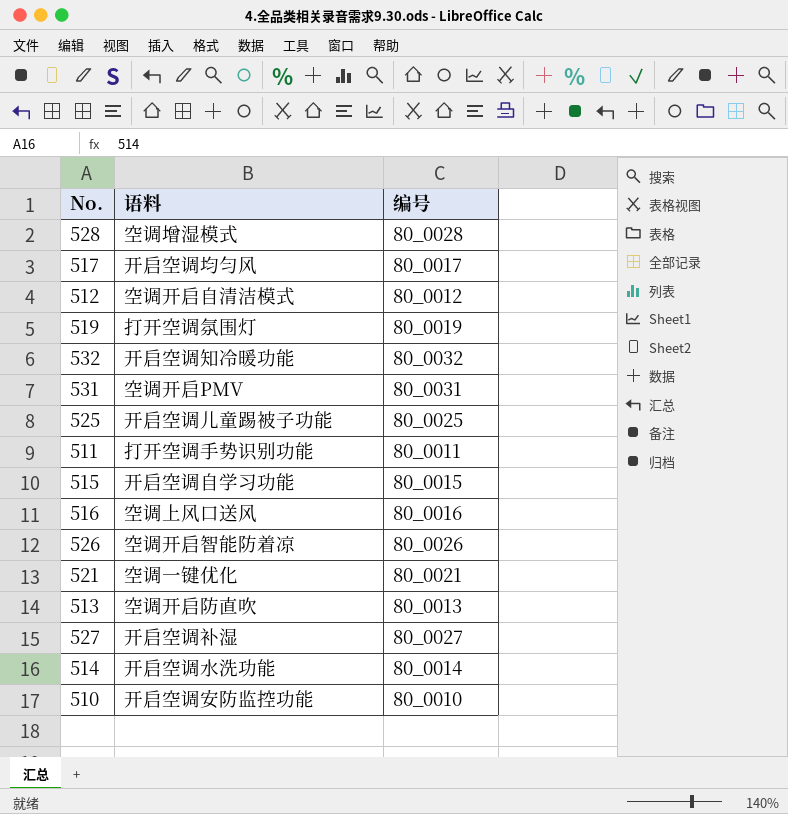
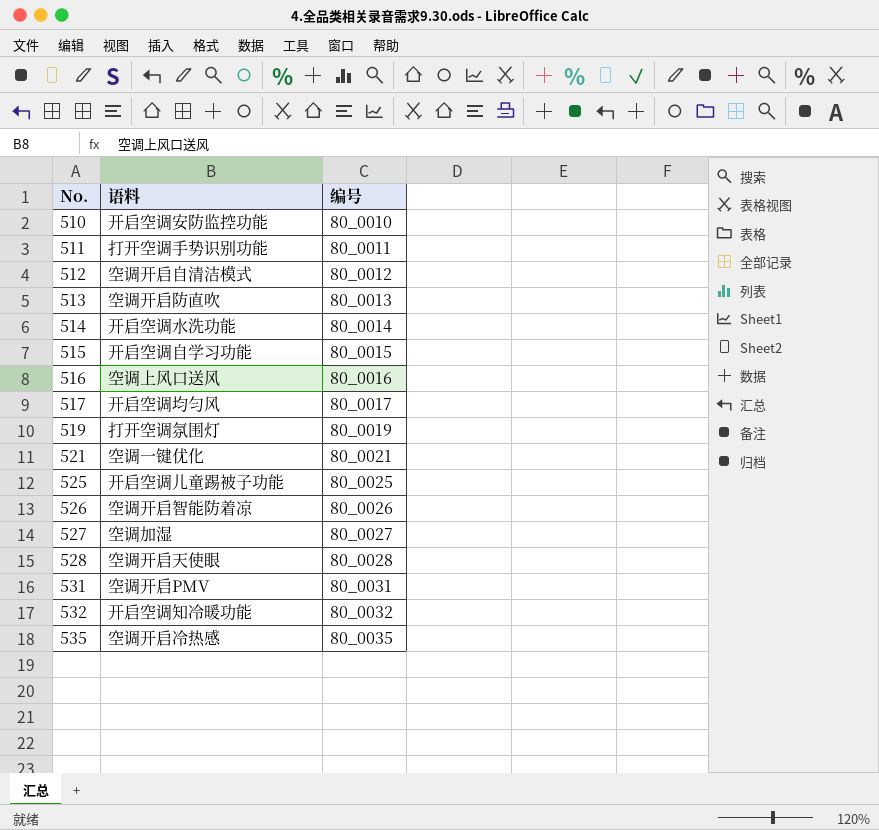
row order: none -> No. ascending
527 | 语料: 开启空调补湿 -> 空调加湿
528 | 语料: 空调增湿模式 -> 空调开启天使眼
row 535: none -> 空调开启冷热感 | 80_0035

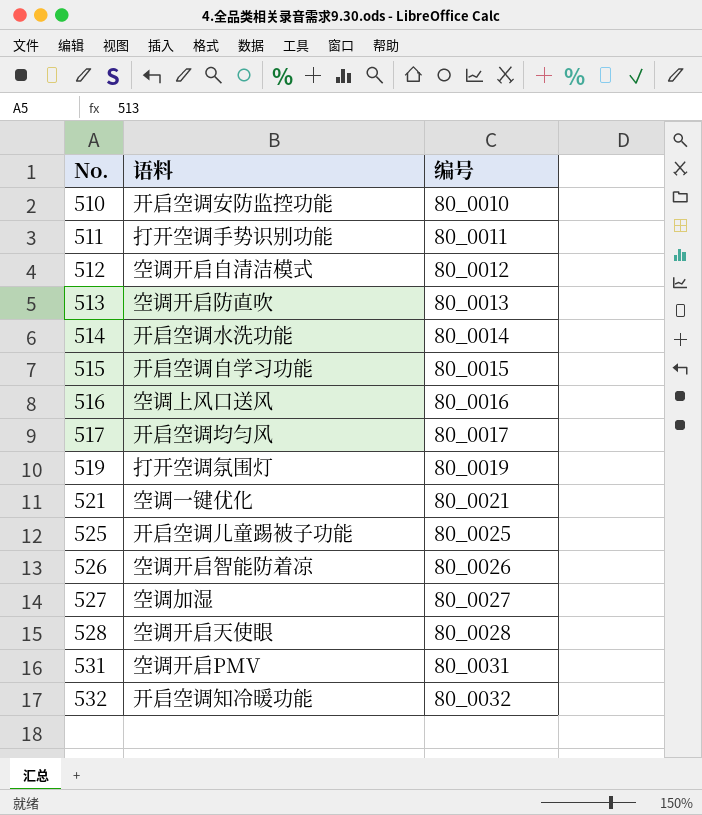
row 535: 空调开启冷热感 | 80_0035 -> none

